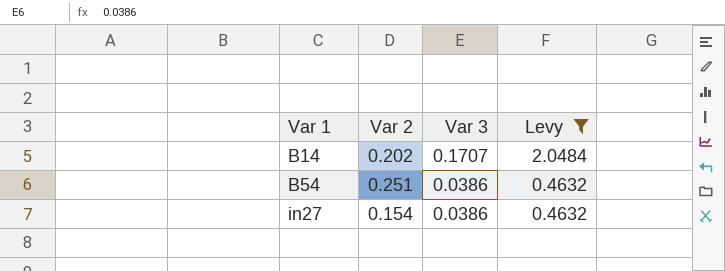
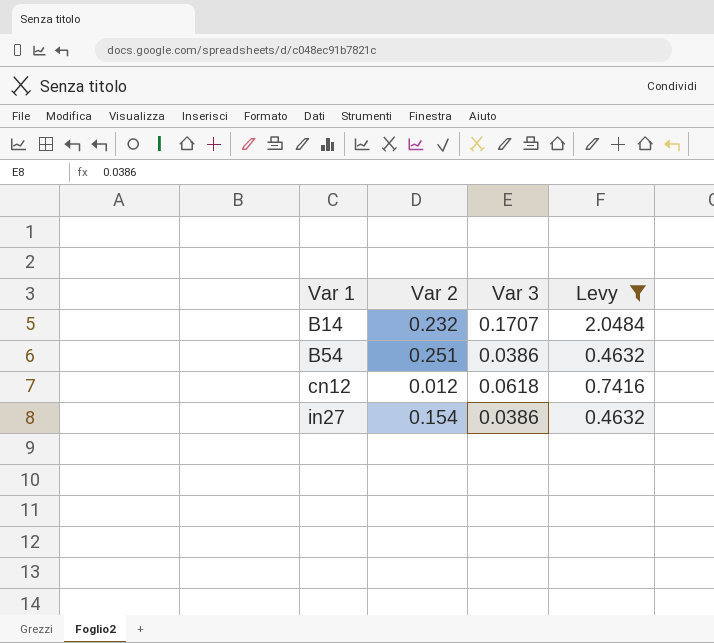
B14 | Var 2: 0.202 -> 0.232
row cn12: none -> 0.012 | 0.0618 | 0.7416

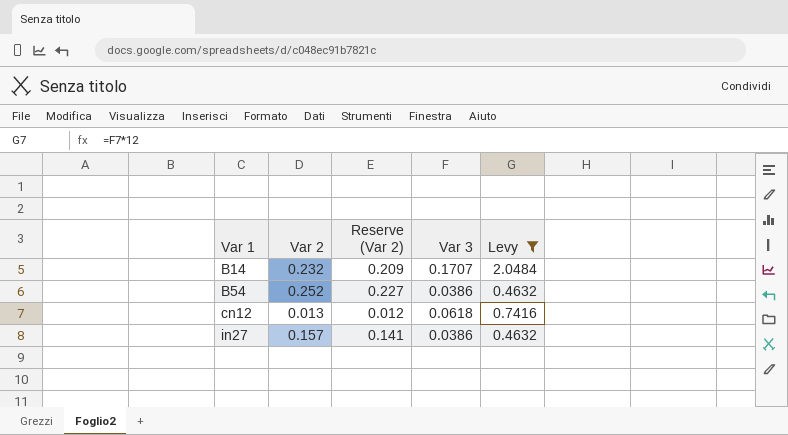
column Reserve (Var 2) | formula: none -> [Var 2] * 0.9
B54 | Var 2: 0.251 -> 0.252
cn12 | Var 2: 0.012 -> 0.013
in27 | Var 2: 0.154 -> 0.157

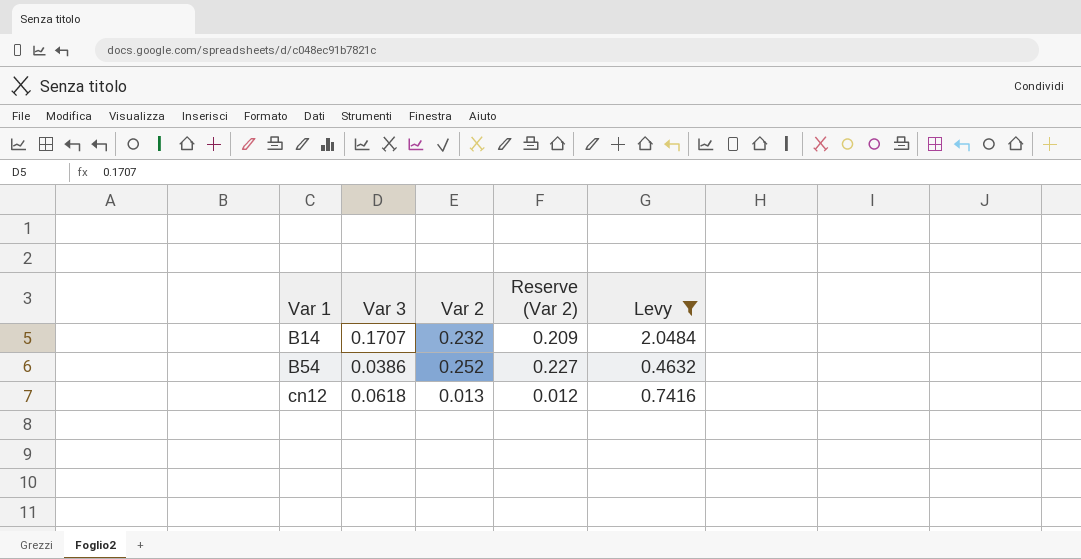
column Var 3 | position: 4 -> 2
row in27: 0.157 | 0.141 | 0.0386 | 0.4632 -> none

